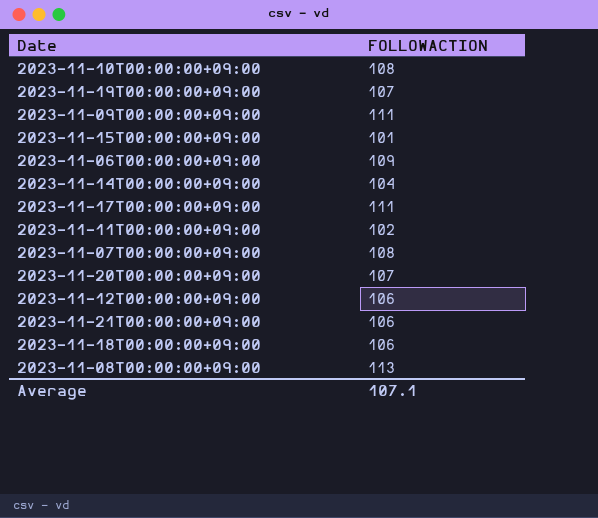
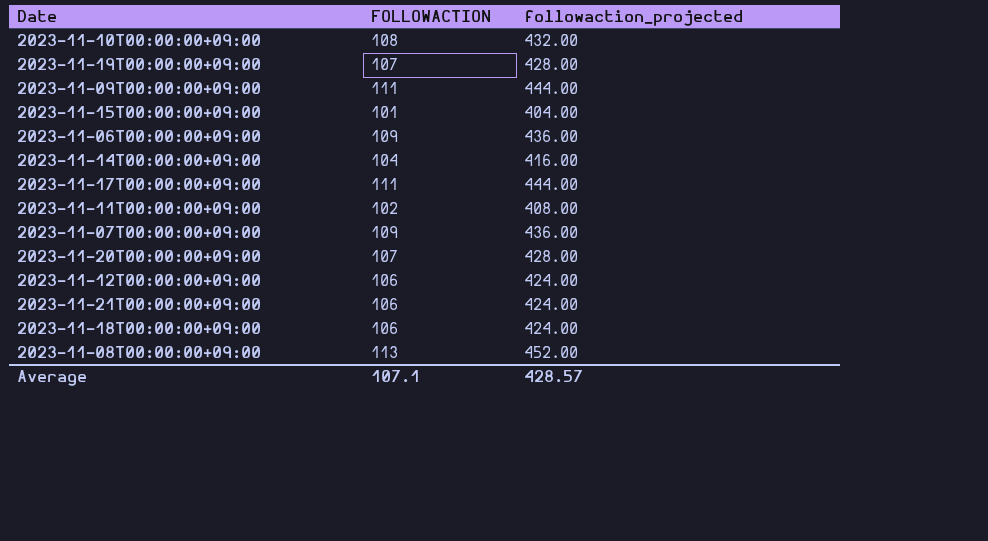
column followaction_projected | formula: none -> [FOLLOWACTION] * 4
2023-11-07T00:00:00+09:00 | FOLLOWACTION: 108 -> 109

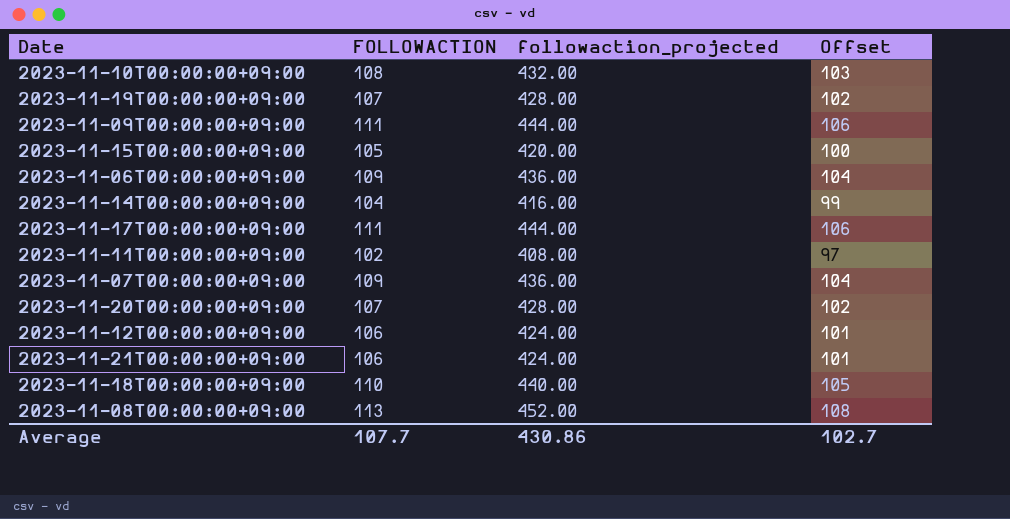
column Offset | formula: none -> [FOLLOWACTION] - 5
2023-11-15T00:00:00+09:00 | FOLLOWACTION: 101 -> 105
2023-11-15T00:00:00+09:00 | followaction_projected: 404.00 -> 420.00
2023-11-18T00:00:00+09:00 | FOLLOWACTION: 106 -> 110
2023-11-18T00:00:00+09:00 | followaction_projected: 424.00 -> 440.00
Average | FOLLOWACTION: 107.1 -> 107.7
Average | followaction_projected: 428.57 -> 430.86

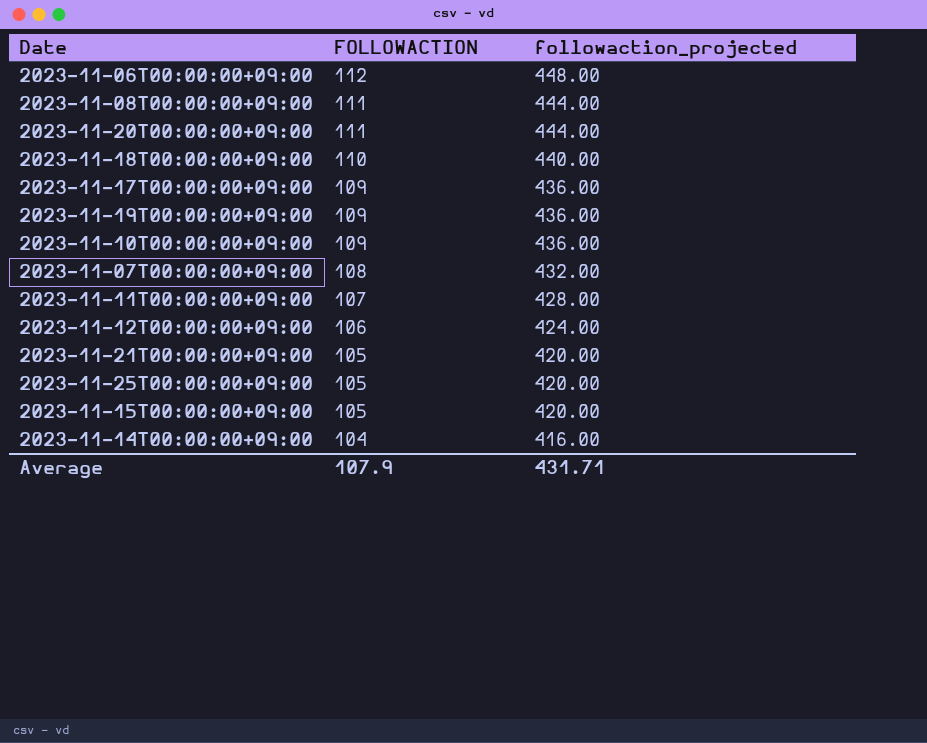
row order: none -> FOLLOWACTION descending
column Offset | formula: [FOLLOWACTION] - 5 -> none
row 2023-11-09T00:00:00+09:00: 111 | 444.00 | 106 -> none
2023-11-06T00:00:00+09:00 | FOLLOWACTION: 109 -> 112
2023-11-06T00:00:00+09:00 | followaction_projected: 436.00 -> 448.00
2023-11-08T00:00:00+09:00 | FOLLOWACTION: 113 -> 111
2023-11-08T00:00:00+09:00 | followaction_projected: 452.00 -> 444.00
2023-11-20T00:00:00+09:00 | FOLLOWACTION: 107 -> 111
2023-11-20T00:00:00+09:00 | followaction_projected: 428.00 -> 444.00
2023-11-17T00:00:00+09:00 | FOLLOWACTION: 111 -> 109
2023-11-17T00:00:00+09:00 | followaction_projected: 444.00 -> 436.00
2023-11-19T00:00:00+09:00 | FOLLOWACTION: 107 -> 109
2023-11-19T00:00:00+09:00 | followaction_projected: 428.00 -> 436.00
2023-11-10T00:00:00+09:00 | FOLLOWACTION: 108 -> 109
2023-11-10T00:00:00+09:00 | followaction_projected: 432.00 -> 436.00
2023-11-07T00:00:00+09:00 | FOLLOWACTION: 109 -> 108
2023-11-07T00:00:00+09:00 | followaction_projected: 436.00 -> 432.00
2023-11-11T00:00:00+09:00 | FOLLOWACTION: 102 -> 107
2023-11-11T00:00:00+09:00 | followaction_projected: 408.00 -> 428.00
2023-11-21T00:00:00+09:00 | FOLLOWACTION: 106 -> 105
2023-11-21T00:00:00+09:00 | followaction_projected: 424.00 -> 420.00
row 2023-11-25T00:00:00+09:00: none -> 105 | 420.00
Average | FOLLOWACTION: 107.7 -> 107.9
Average | followaction_projected: 430.86 -> 431.71

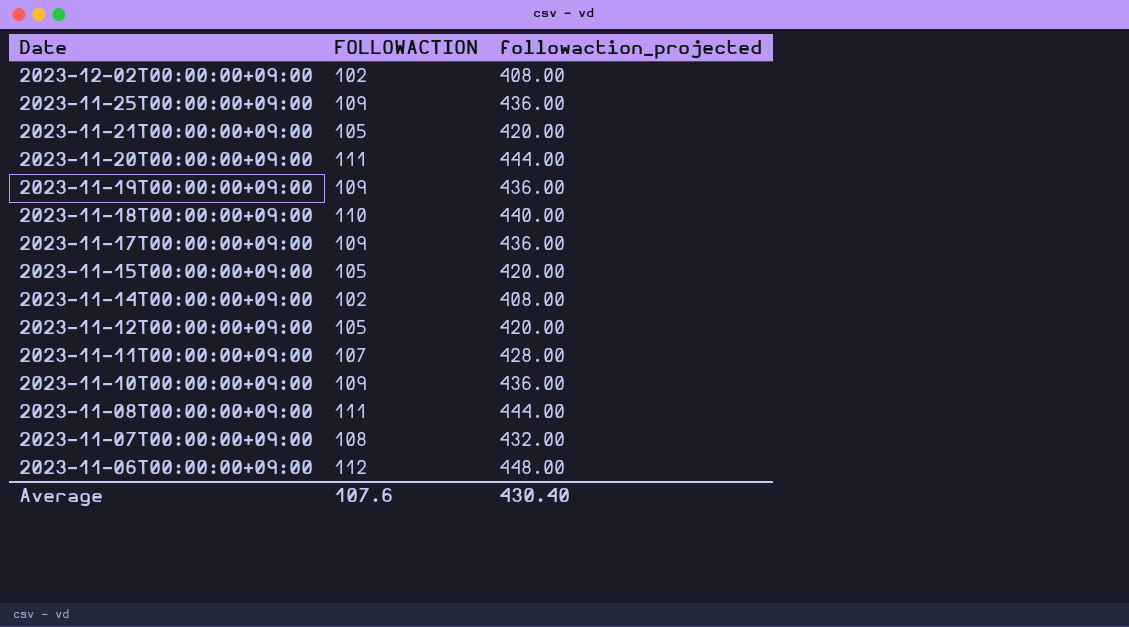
row order: FOLLOWACTION descending -> Date descending
row 2023-12-02T00:00:00+09:00: none -> 102 | 408.00
2023-11-25T00:00:00+09:00 | FOLLOWACTION: 105 -> 109
2023-11-25T00:00:00+09:00 | followaction_projected: 420.00 -> 436.00
2023-11-14T00:00:00+09:00 | FOLLOWACTION: 104 -> 102
2023-11-14T00:00:00+09:00 | followaction_projected: 416.00 -> 408.00
2023-11-12T00:00:00+09:00 | FOLLOWACTION: 106 -> 105
2023-11-12T00:00:00+09:00 | followaction_projected: 424.00 -> 420.00
Average | FOLLOWACTION: 107.9 -> 107.6
Average | followaction_projected: 431.71 -> 430.40

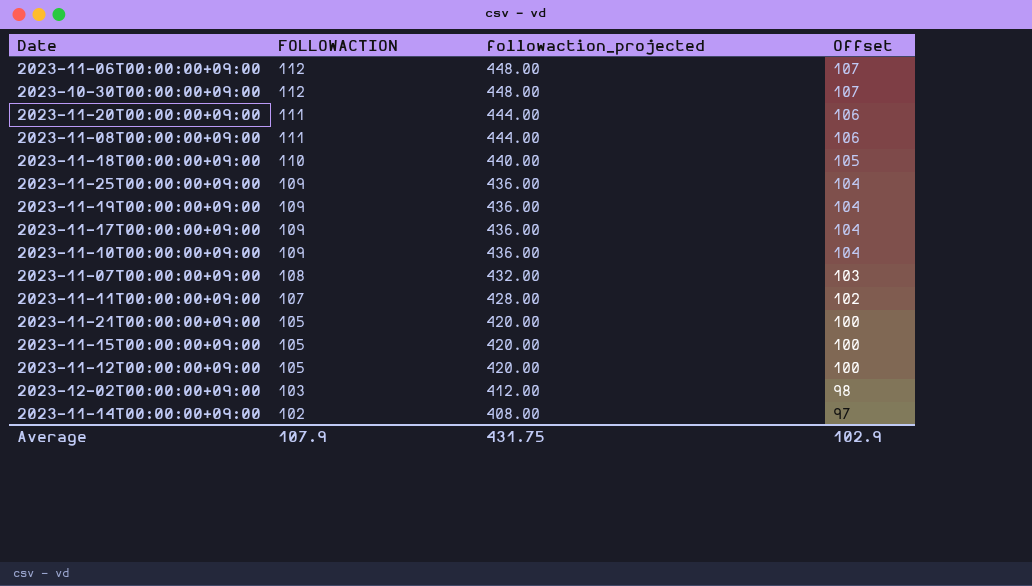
row order: Date descending -> FOLLOWACTION descending
column Offset | formula: none -> [FOLLOWACTION] - 5
row 2023-10-30T00:00:00+09:00: none -> 112 | 448.00 | 107
2023-12-02T00:00:00+09:00 | FOLLOWACTION: 102 -> 103
2023-12-02T00:00:00+09:00 | followaction_projected: 408.00 -> 412.00
Average | FOLLOWACTION: 107.6 -> 107.9
Average | followaction_projected: 430.40 -> 431.75

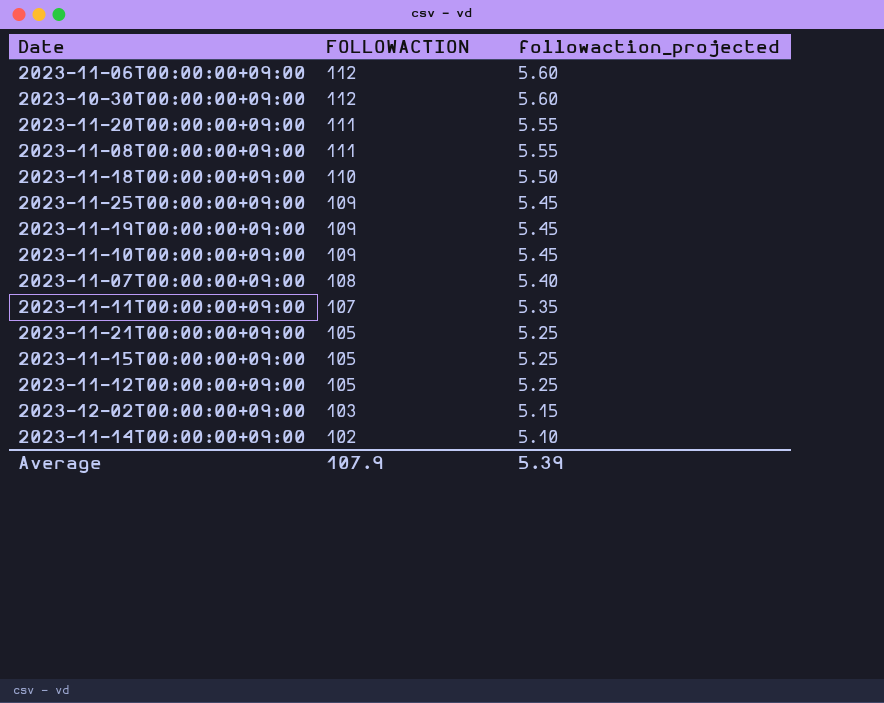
column Offset | formula: [FOLLOWACTION] - 5 -> none
column followaction_projected | formula: [FOLLOWACTION] * 4 -> [FOLLOWACTION] * 0.05
row 2023-11-17T00:00:00+09:00: 109 | 436.00 | 104 -> none
Average | followaction_projected: 431.75 -> 5.39

